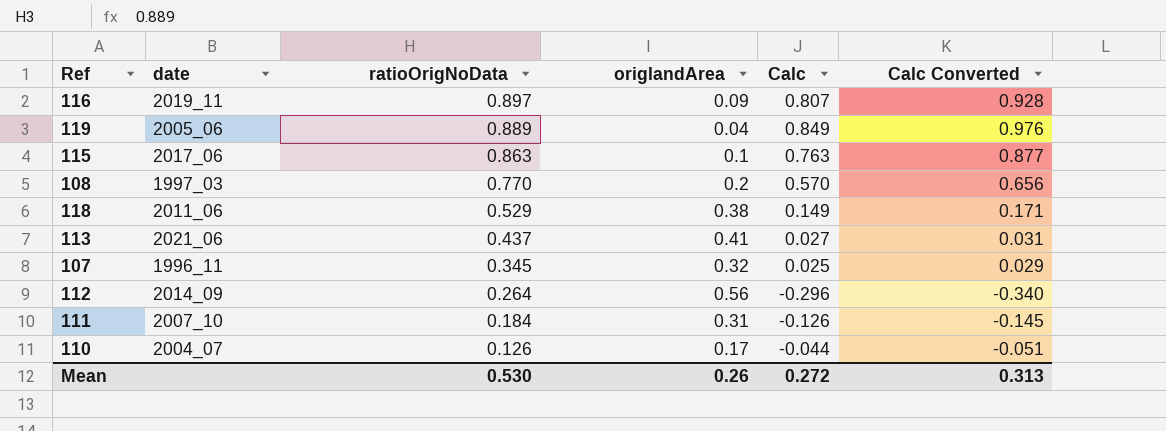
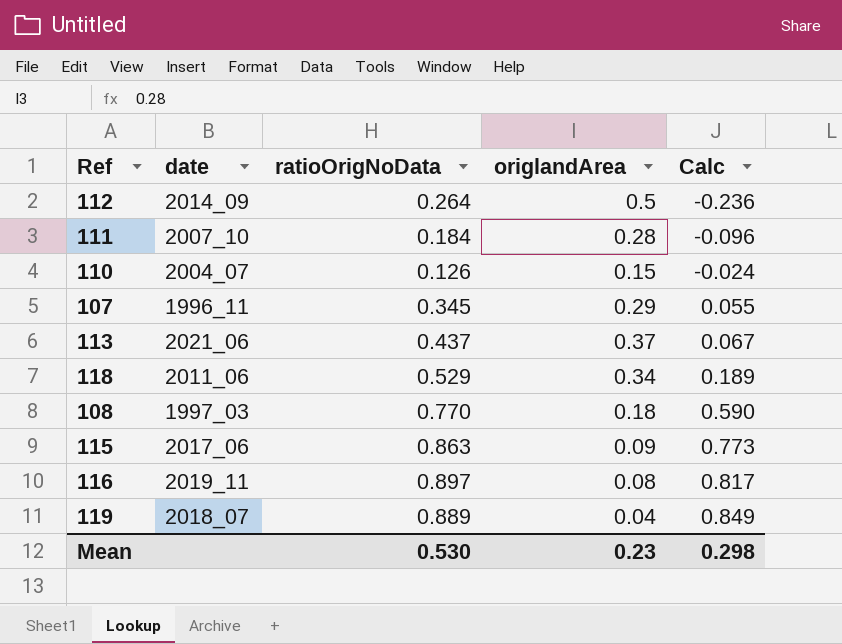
row order: ratioOrigNoData descending -> Calc ascending
column Calc Converted | formula: [Calc] * 1.15 -> none
112 | origlandArea: 0.56 -> 0.5
112 | Calc: -0.296 -> -0.236
111 | origlandArea: 0.31 -> 0.28
111 | Calc: -0.126 -> -0.096
110 | origlandArea: 0.17 -> 0.15
110 | Calc: -0.044 -> -0.024
107 | origlandArea: 0.32 -> 0.29
107 | Calc: 0.025 -> 0.055
113 | origlandArea: 0.41 -> 0.37
113 | Calc: 0.027 -> 0.067
118 | origlandArea: 0.38 -> 0.34
118 | Calc: 0.149 -> 0.189
108 | origlandArea: 0.2 -> 0.18
108 | Calc: 0.570 -> 0.590
115 | origlandArea: 0.1 -> 0.09
115 | Calc: 0.763 -> 0.773
116 | origlandArea: 0.09 -> 0.08
116 | Calc: 0.807 -> 0.817
119 | date: 2005_06 -> 2018_07
Mean | origlandArea: 0.26 -> 0.23
Mean | Calc: 0.272 -> 0.298

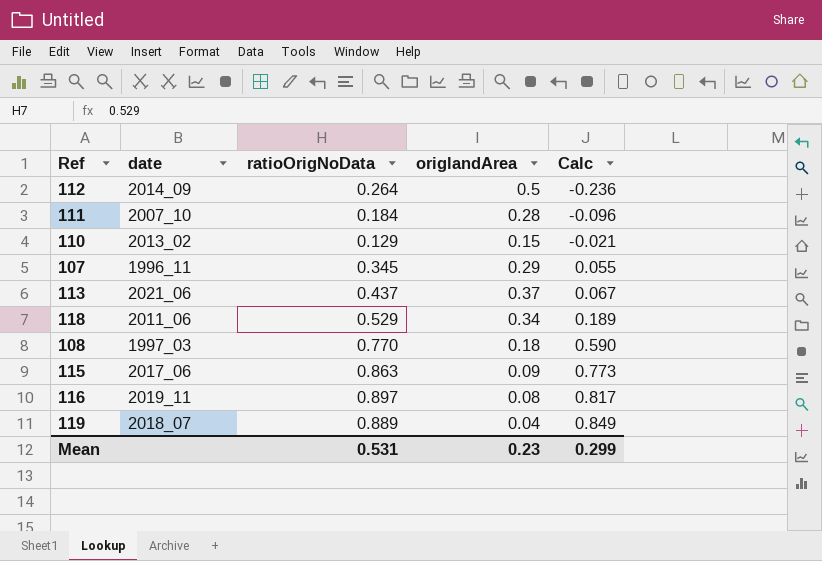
110 | date: 2004_07 -> 2013_02
110 | ratioOrigNoData: 0.126 -> 0.129
110 | Calc: -0.024 -> -0.021
Mean | ratioOrigNoData: 0.530 -> 0.531
Mean | Calc: 0.298 -> 0.299

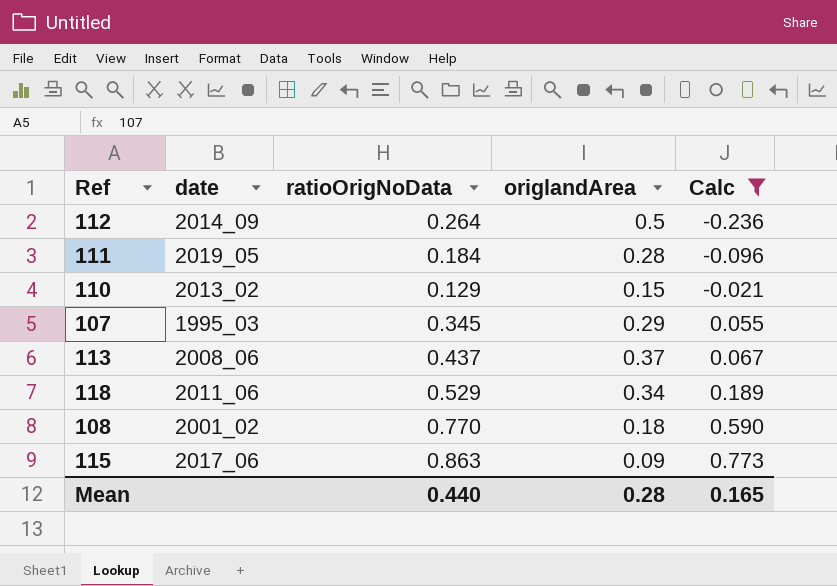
filter: none -> Calc <= 0.773
111 | date: 2007_10 -> 2019_05
107 | date: 1996_11 -> 1995_03
113 | date: 2021_06 -> 2008_06
108 | date: 1997_03 -> 2001_02
Mean | ratioOrigNoData: 0.531 -> 0.440
Mean | origlandArea: 0.23 -> 0.28
Mean | Calc: 0.299 -> 0.165

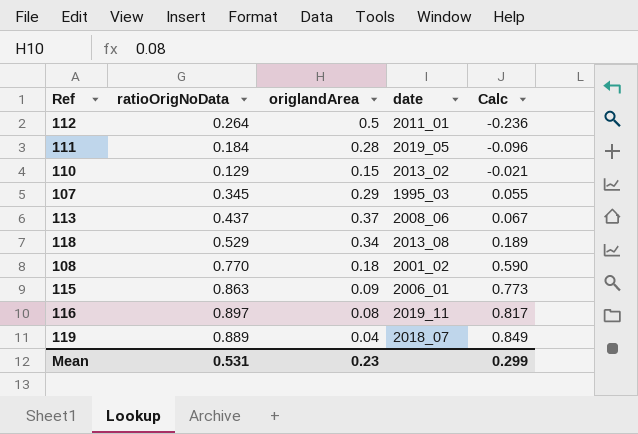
filter: Calc <= 0.773 -> none
column date | position: 2 -> 4
112 | date: 2014_09 -> 2011_01
118 | date: 2011_06 -> 2013_08
115 | date: 2017_06 -> 2006_01
Mean | ratioOrigNoData: 0.440 -> 0.531
Mean | origlandArea: 0.28 -> 0.23
Mean | Calc: 0.165 -> 0.299

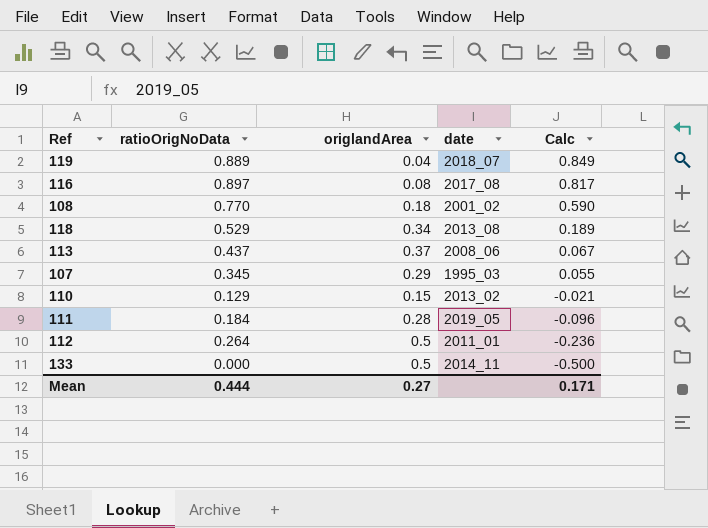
row order: Calc ascending -> Calc descending
row 115: 0.863 | 0.09 | 2006_01 | 0.773 -> none
116 | date: 2019_11 -> 2017_08
row 133: none -> 0.000 | 0.5 | 2014_11 | -0.500
Mean | ratioOrigNoData: 0.531 -> 0.444
Mean | origlandArea: 0.23 -> 0.27
Mean | Calc: 0.299 -> 0.171

